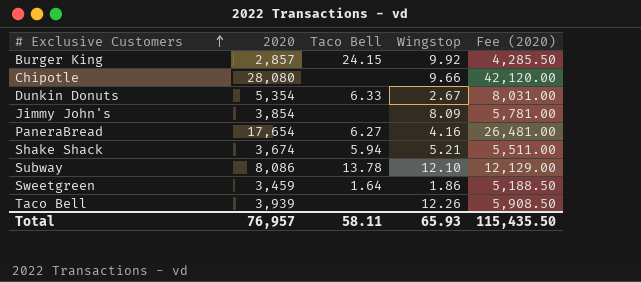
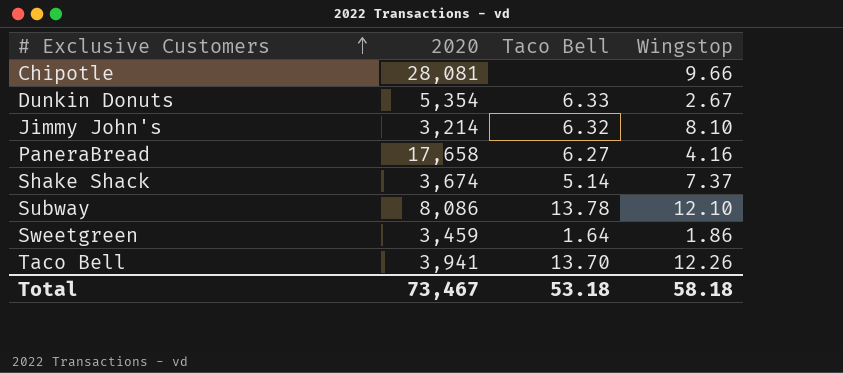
column Fee (2020) | formula: [2020] * 1.5 -> none
row Burger King: 2,857 | 24.15 | 9.92 | 4,285.50 -> none
Chipotle | 2020: 28,080 -> 28,081
Jimmy John's | 2020: 3,854 -> 3,214
Jimmy John's | Taco Bell: none -> 6.32
Jimmy John's | Wingstop: 8.09 -> 8.10
PaneraBread | 2020: 17,654 -> 17,658
Shake Shack | Taco Bell: 5.94 -> 5.14
Shake Shack | Wingstop: 5.21 -> 7.37
Taco Bell | 2020: 3,939 -> 3,941
Taco Bell | Taco Bell: none -> 13.70
Total | 2020: 76,957 -> 73,467
Total | Taco Bell: 58.11 -> 53.18
Total | Wingstop: 65.93 -> 58.18

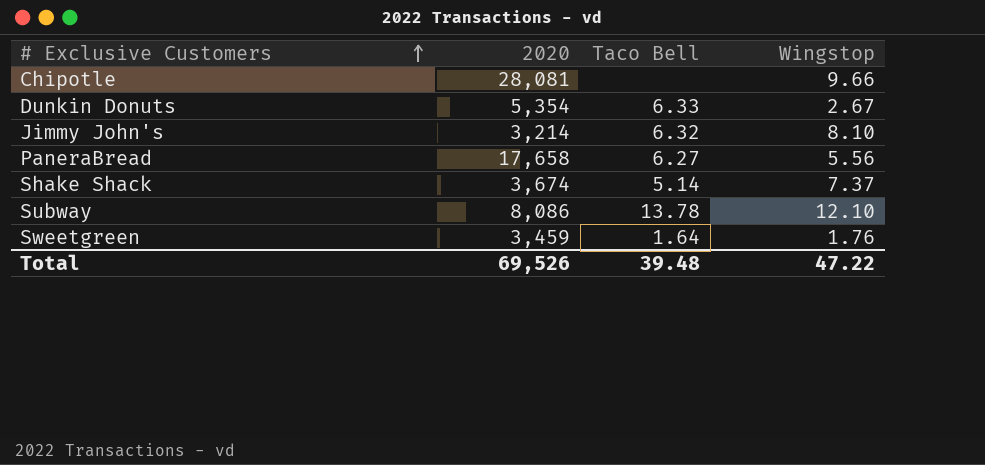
row Taco Bell: 3,941 | 13.70 | 12.26 -> none
PaneraBread | Wingstop: 4.16 -> 5.56
Sweetgreen | Wingstop: 1.86 -> 1.76
Total | 2020: 73,467 -> 69,526
Total | Taco Bell: 53.18 -> 39.48
Total | Wingstop: 58.18 -> 47.22

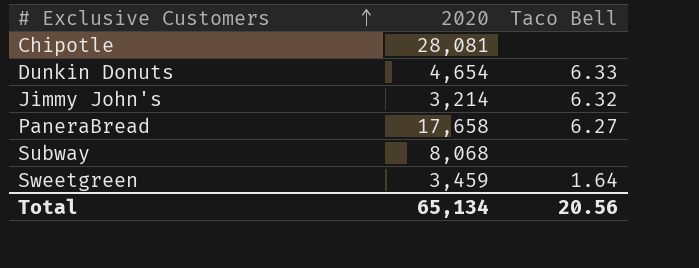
column Wingstop | position: 4 -> none
row Shake Shack: 3,674 | 5.14 | 7.37 -> none
Dunkin Donuts | 2020: 5,354 -> 4,654
Subway | 2020: 8,086 -> 8,068
Subway | Taco Bell: 13.78 -> none
Total | 2020: 69,526 -> 65,134
Total | Taco Bell: 39.48 -> 20.56

